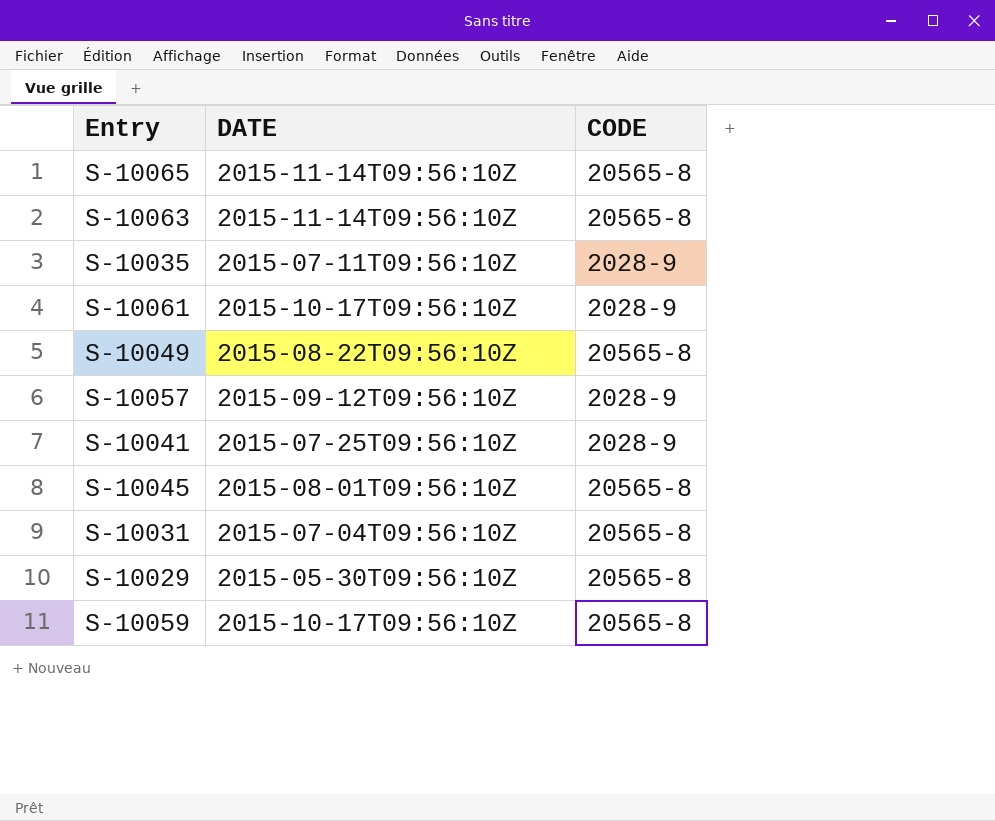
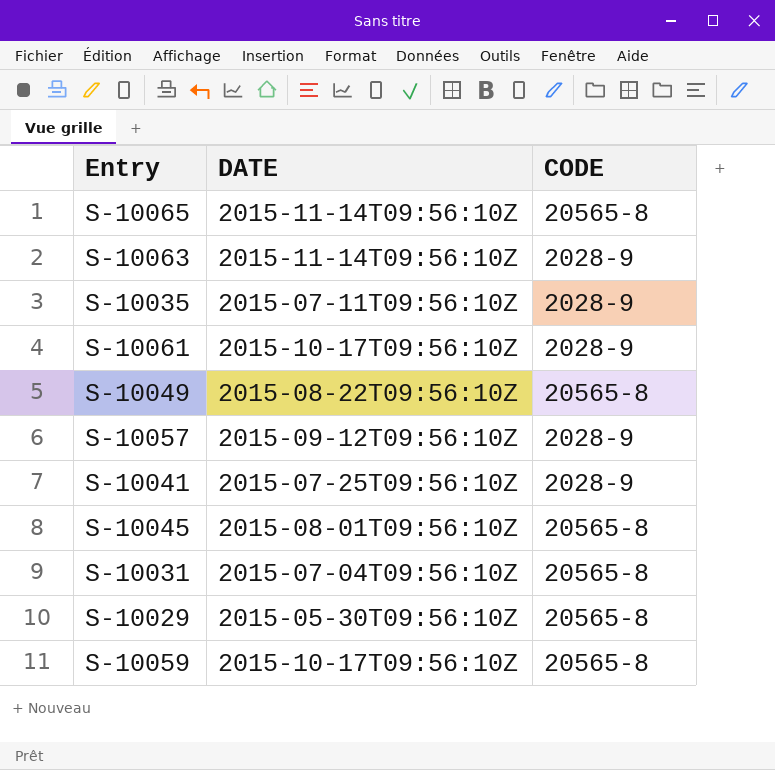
S-10063 | CODE: 20565-8 -> 2028-9

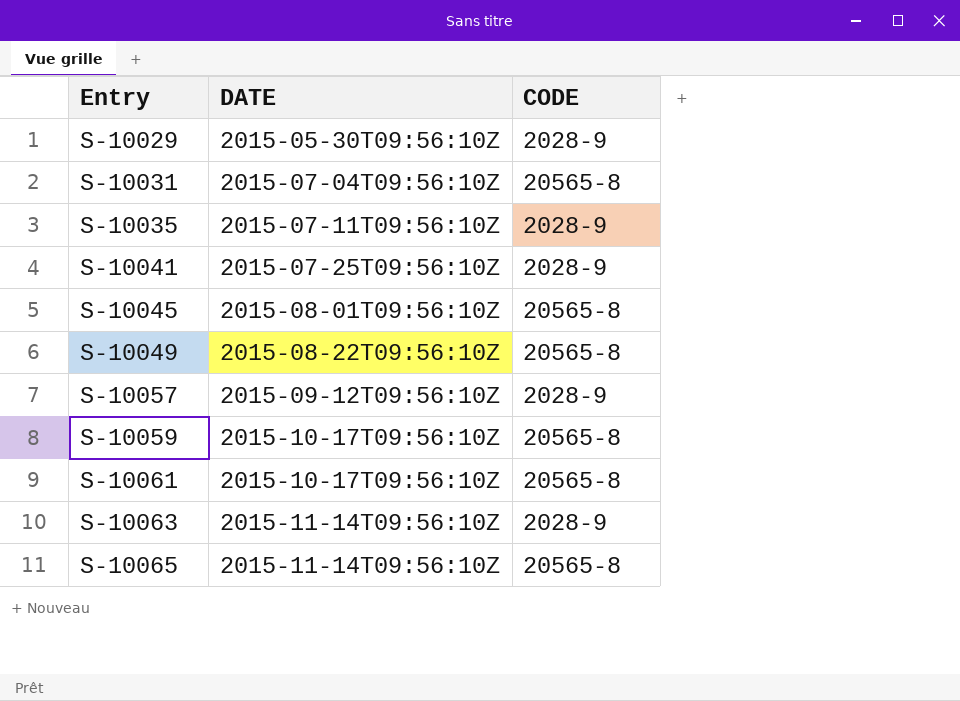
row order: none -> Entry ascending
S-10029 | CODE: 20565-8 -> 2028-9
S-10061 | CODE: 2028-9 -> 20565-8

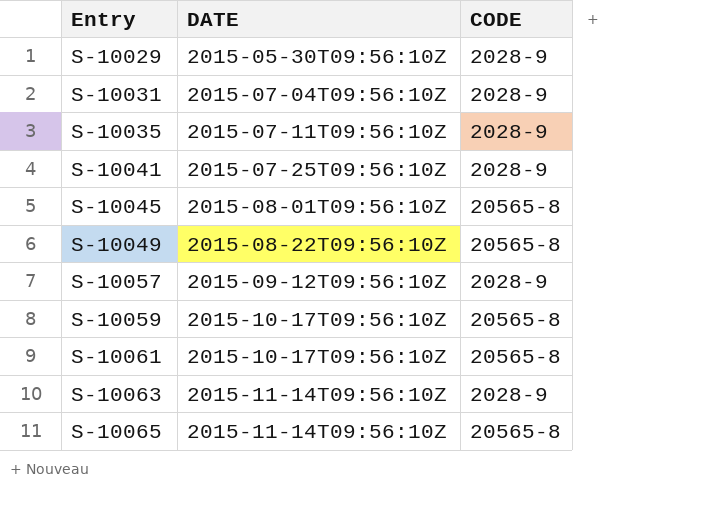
S-10031 | CODE: 20565-8 -> 2028-9

